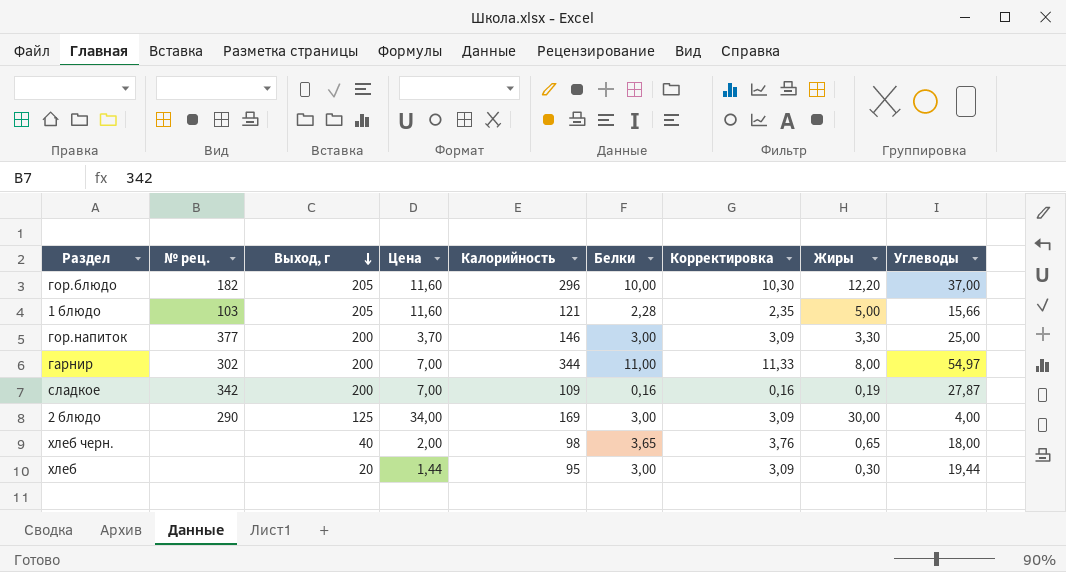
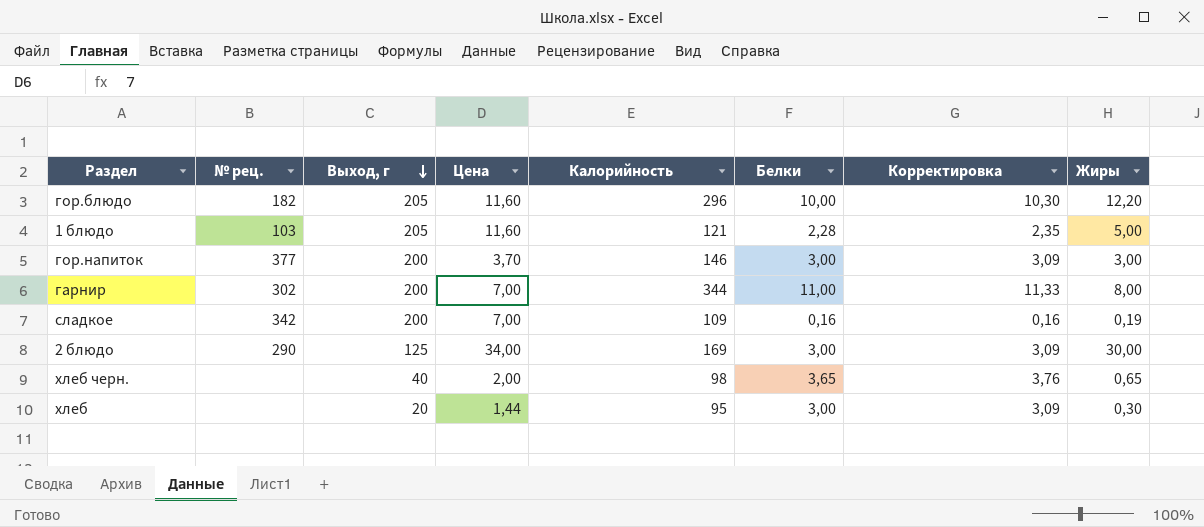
column Углеводы | position: 9 -> none
гор.напиток | Жиры: 3,30 -> 3,00

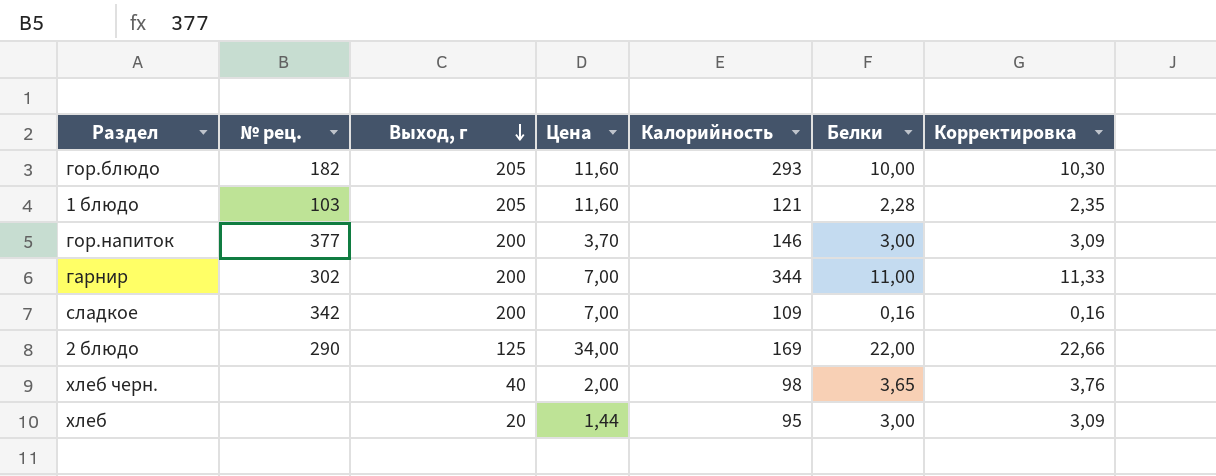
column Жиры | position: 8 -> none
гор.блюдо | Калорийность: 296 -> 293
2 блюдо | Белки: 3,00 -> 22,00
2 блюдо | Корректировка: 3,09 -> 22,66

